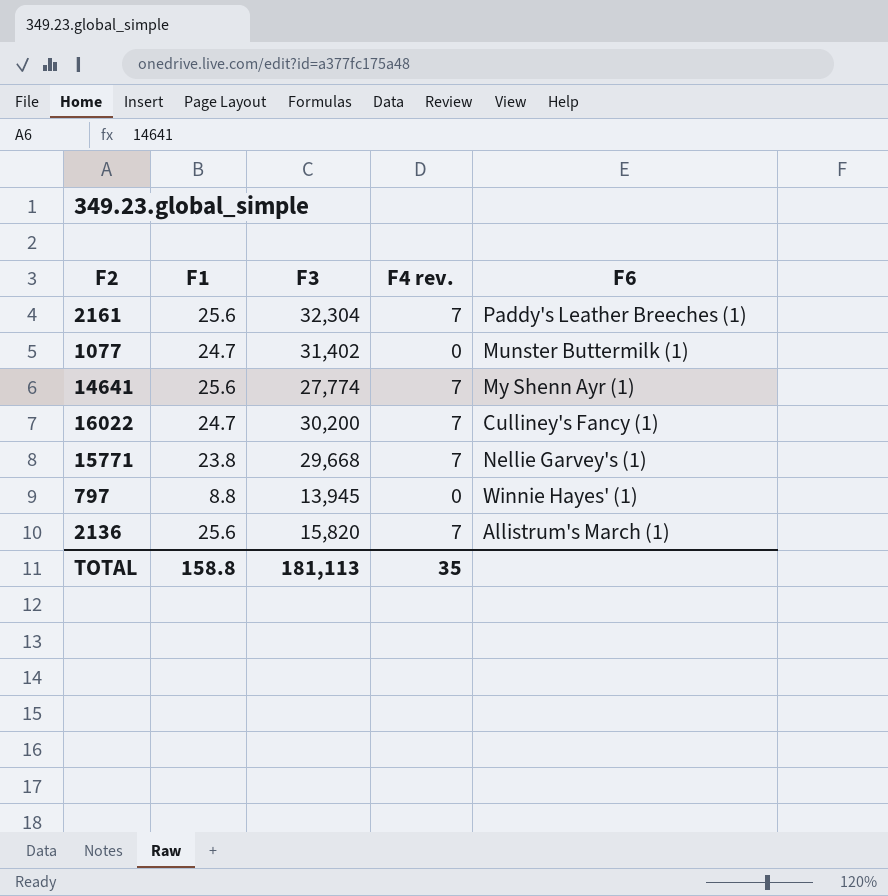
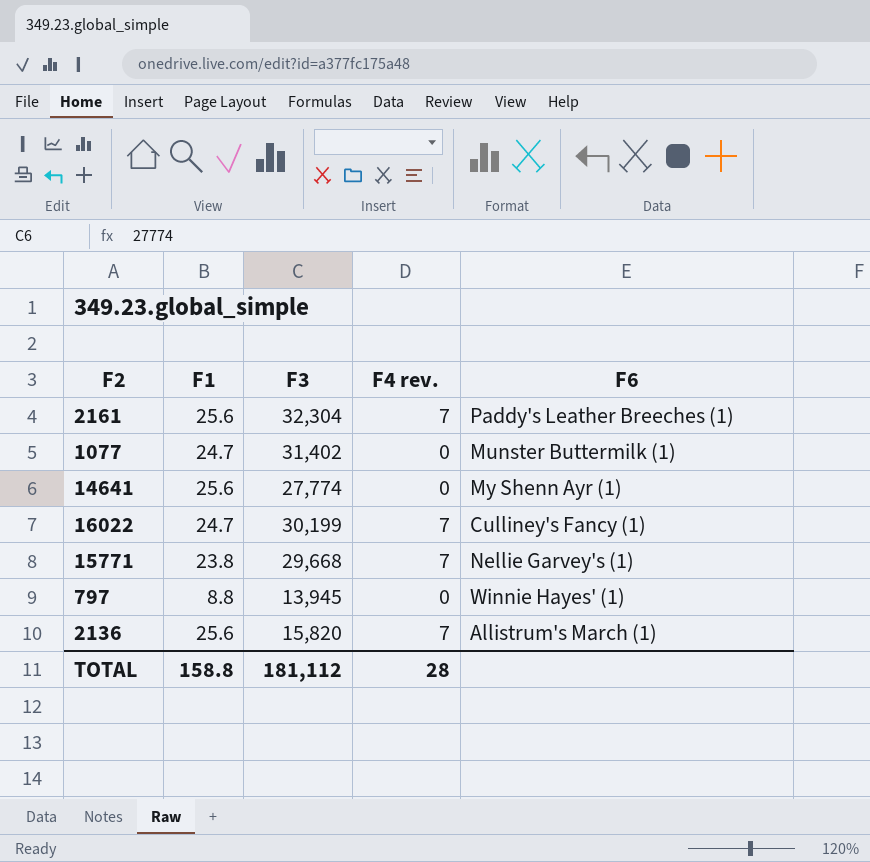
14641 | F4 rev.: 7 -> 0
16022 | F3: 30,200 -> 30,199
TOTAL | F3: 181,113 -> 181,112
TOTAL | F4 rev.: 35 -> 28

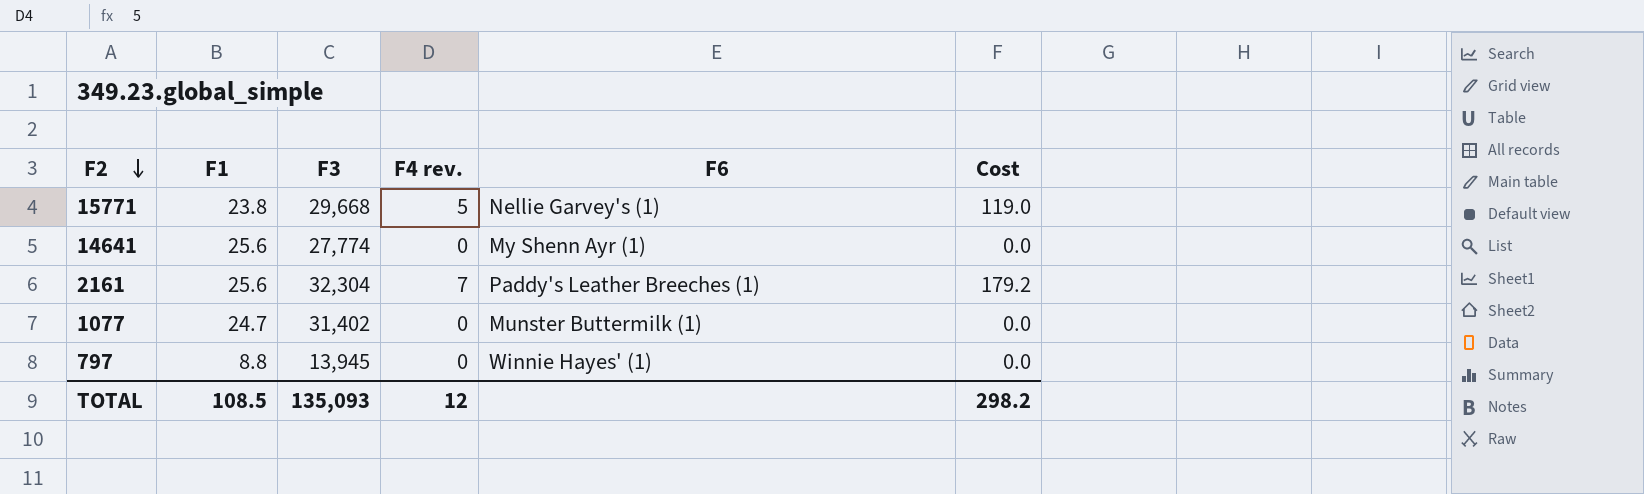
row order: none -> F2 descending
column Cost | formula: none -> [F1] * [F4 rev.]
row 16022: 24.7 | 30,199 | 7 | Culliney's Fancy (1) -> none
row 2136: 25.6 | 15,820 | 7 | Allistrum's March (1) -> none
15771 | F4 rev.: 7 -> 5
TOTAL | F1: 158.8 -> 108.5
TOTAL | F3: 181,112 -> 135,093
TOTAL | F4 rev.: 28 -> 12

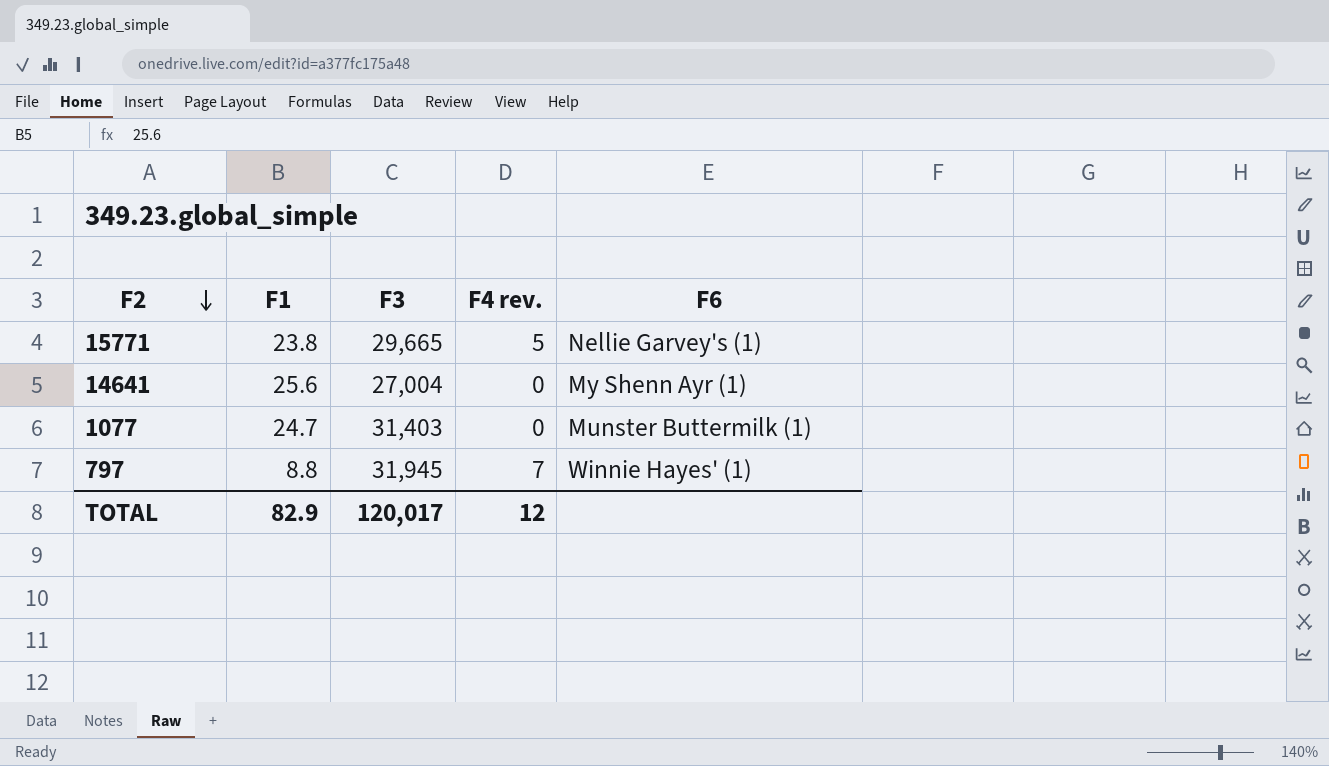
column Cost | formula: [F1] * [F4 rev.] -> none
row 2161: 25.6 | 32,304 | 7 | Paddy's Leather Breeches (1) | 179.2 -> none
15771 | F3: 29,668 -> 29,665
14641 | F3: 27,774 -> 27,004
1077 | F3: 31,402 -> 31,403
797 | F3: 13,945 -> 31,945
797 | F4 rev.: 0 -> 7
TOTAL | F1: 108.5 -> 82.9
TOTAL | F3: 135,093 -> 120,017

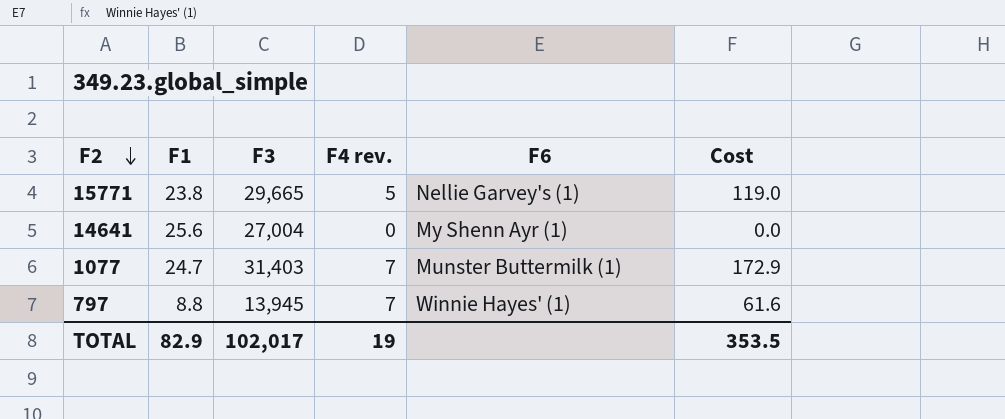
column Cost | formula: none -> [F1] * [F4 rev.]
1077 | F4 rev.: 0 -> 7
797 | F3: 31,945 -> 13,945
TOTAL | F3: 120,017 -> 102,017
TOTAL | F4 rev.: 12 -> 19

